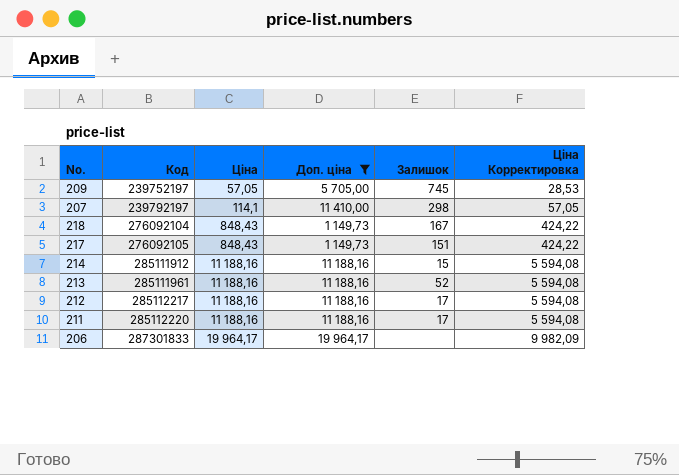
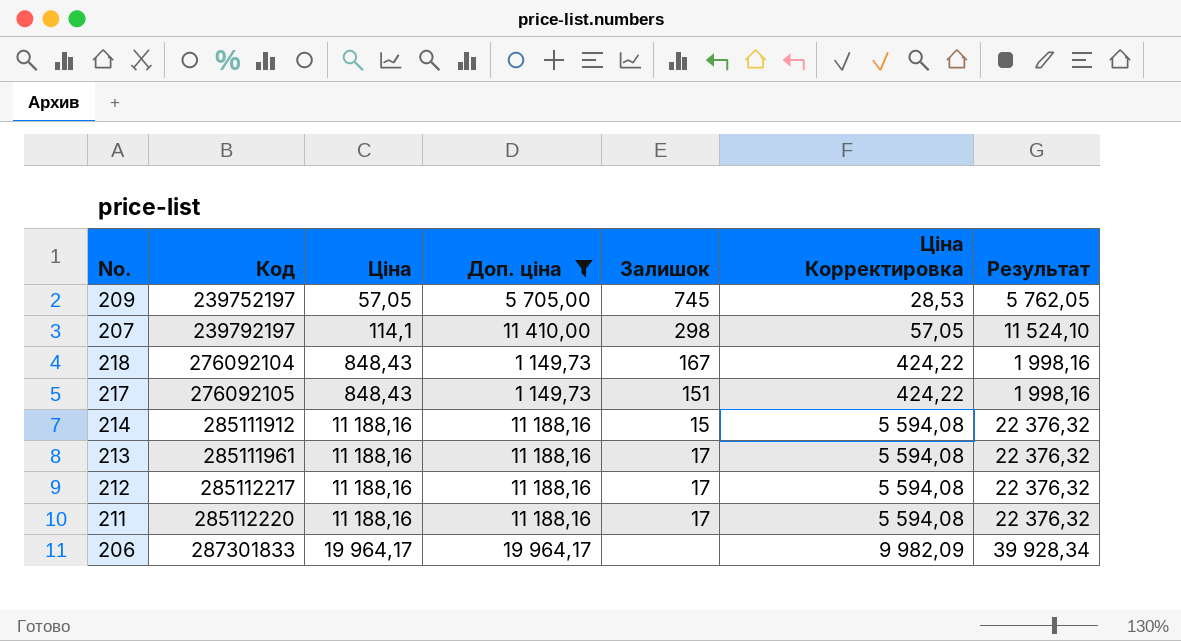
column Результат | formula: none -> [Ціна] + [Доп. ціна]
213 | Залишок: 52 -> 17

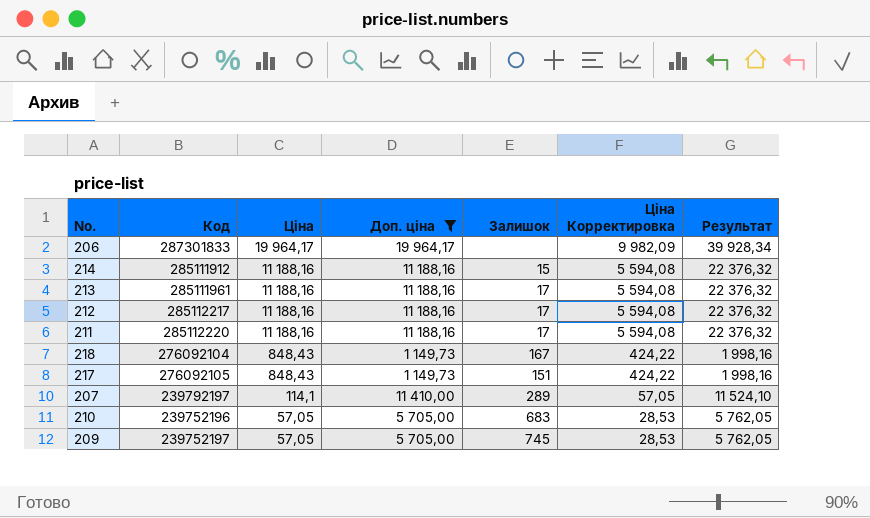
row order: Код ascending -> Ціна descending
207 | Залишок: 298 -> 289
row 210: none -> 239752196 | 57,05 | 5 705,00 | 683 | 28,53 | 5 762,05

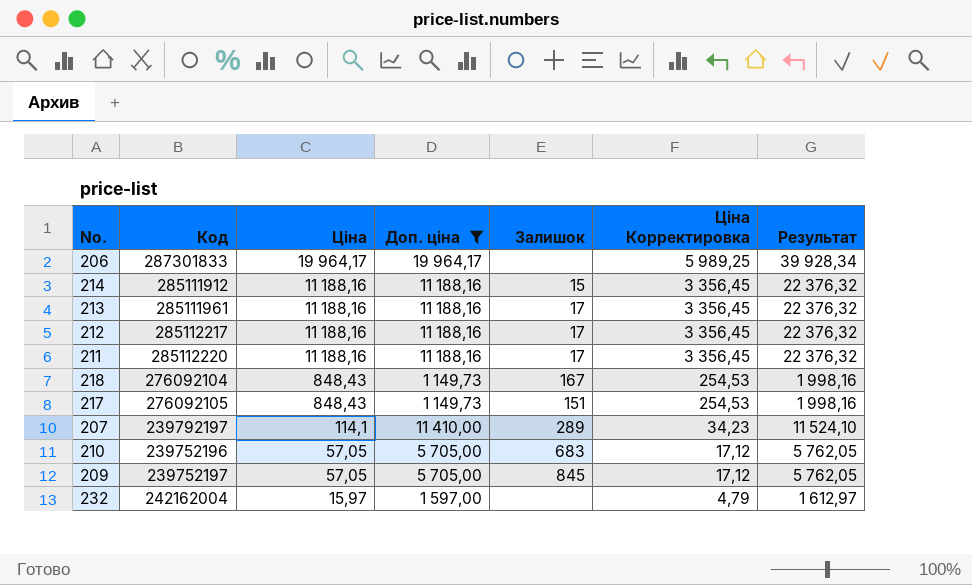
column Ціна Корректировка | formula: [Ціна] * 0,5 -> [Ціна] * 0,3
209 | Залишок: 745 -> 845
row 232: none -> 242162004 | 15,97 | 1 597,00 | none | 4,79 | 1 612,97

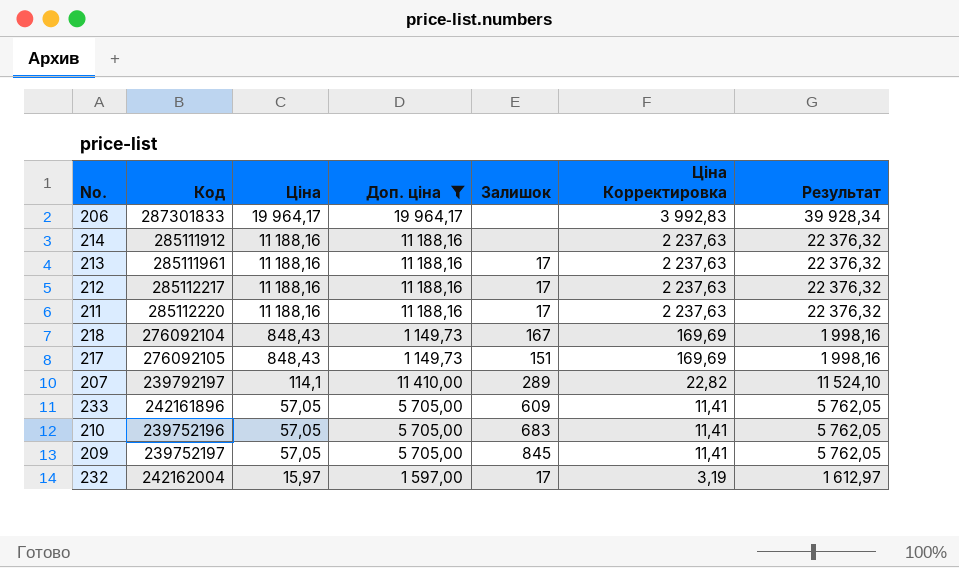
column Ціна Корректировка | formula: [Ціна] * 0,3 -> [Ціна] * 0,2
214 | Залишок: 15 -> none
row 233: none -> 242161896 | 57,05 | 5 705,00 | 609 | 11,41 | 5 762,05
232 | Залишок: none -> 17

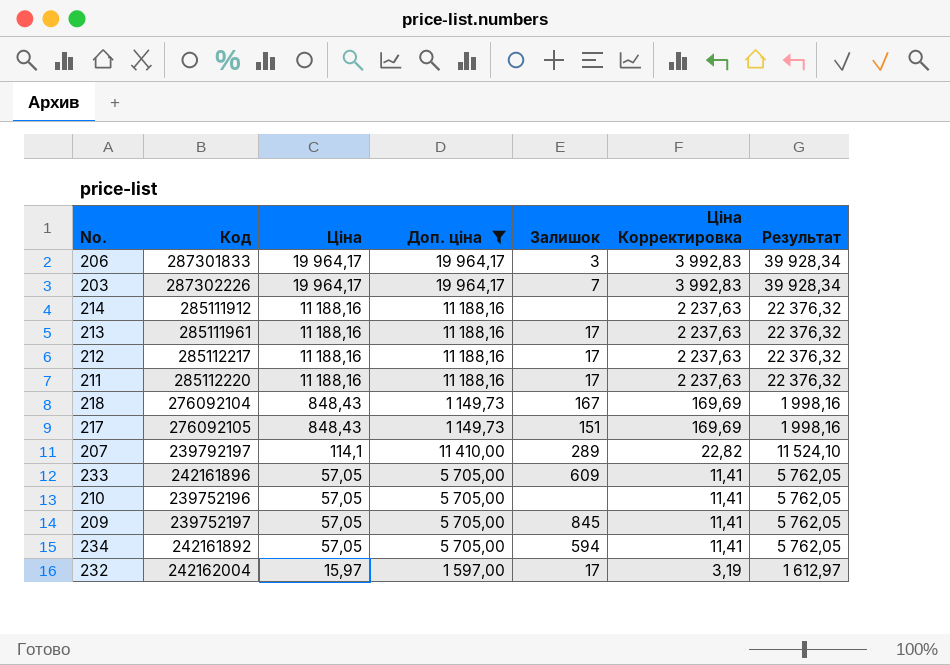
206 | Залишок: none -> 3
row 203: none -> 287302226 | 19 964,17 | 19 964,17 | 7 | 3 992,83 | 39 928,34
210 | Залишок: 683 -> none
row 234: none -> 242161892 | 57,05 | 5 705,00 | 594 | 11,41 | 5 762,05

